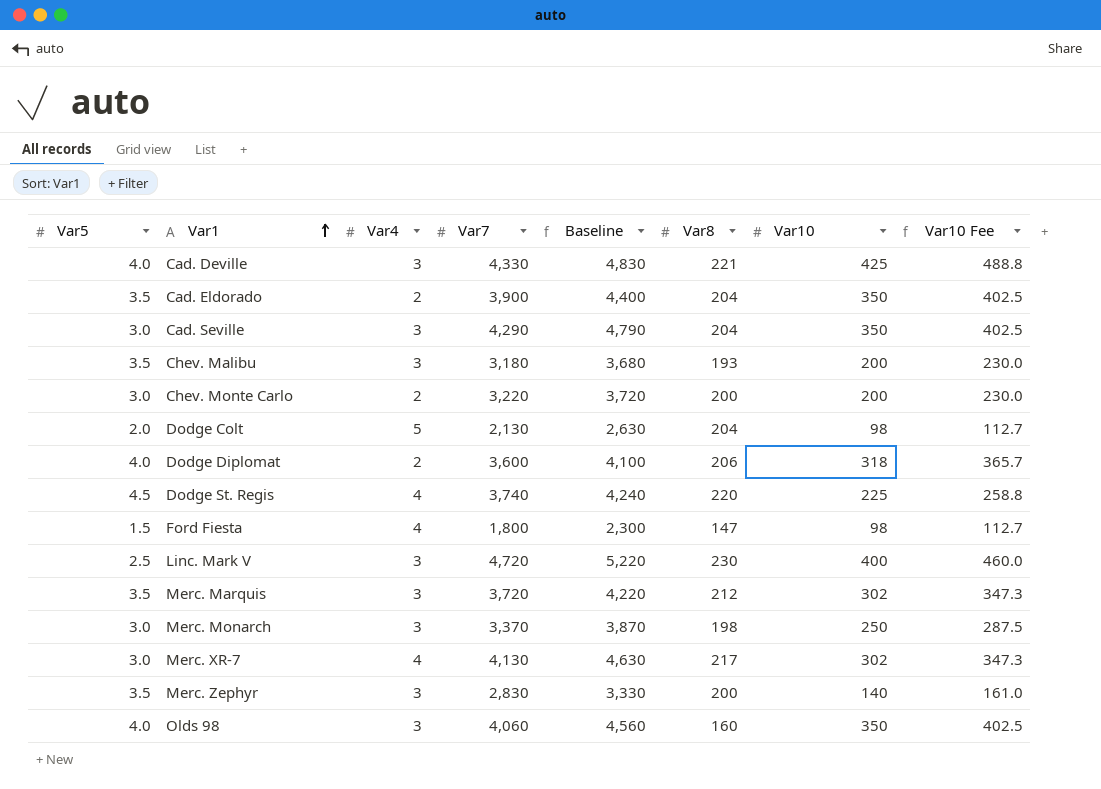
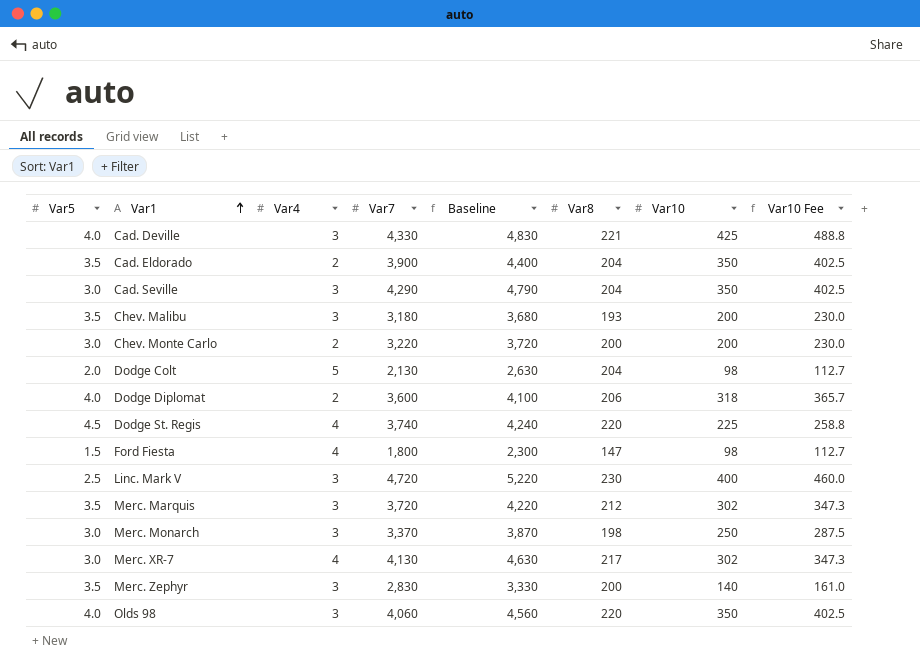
Olds 98 | Var8: 160 -> 220

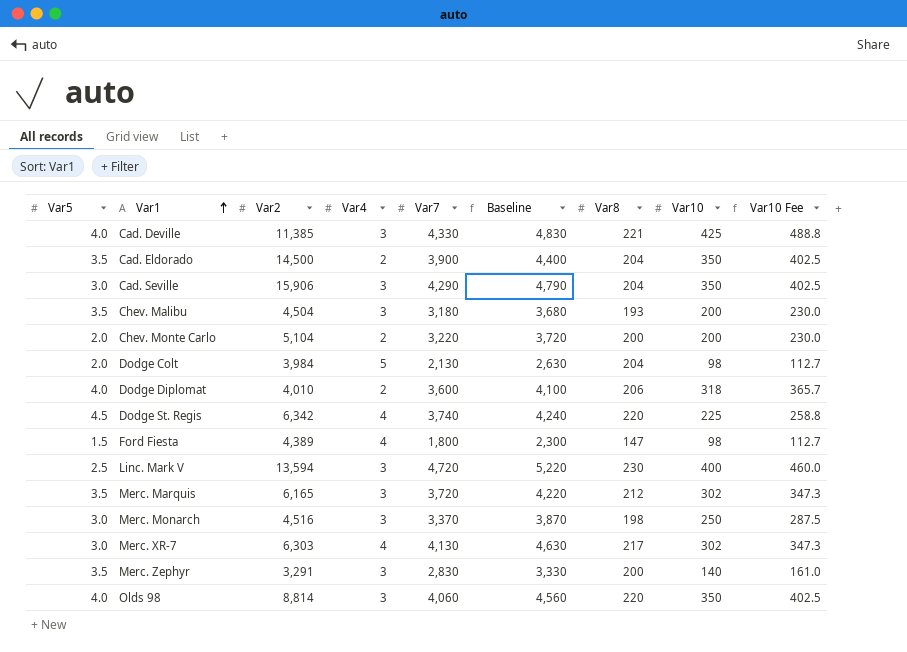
column Var2 | position: none -> 3
Chev. Monte Carlo | Var5: 3.0 -> 2.0

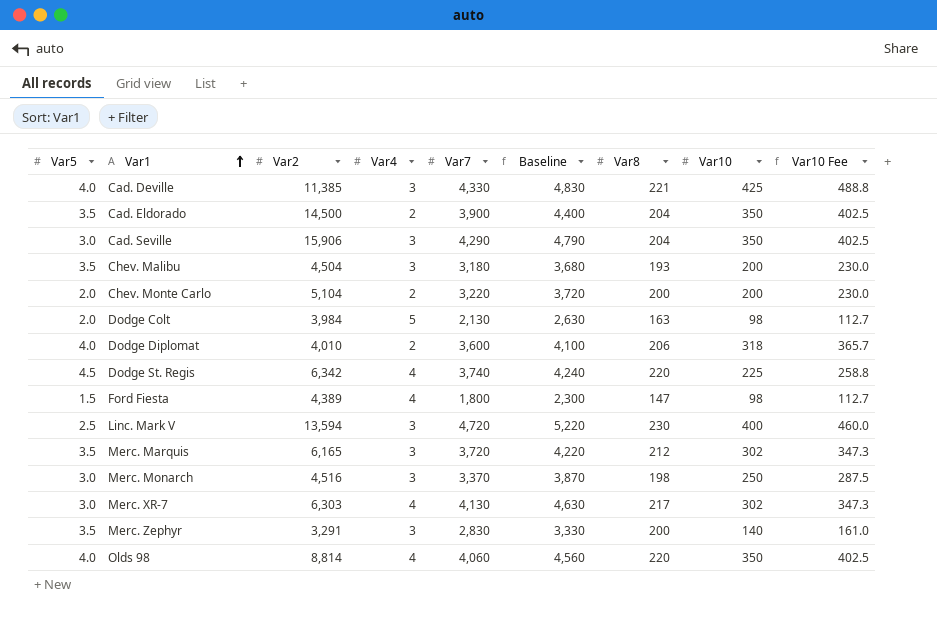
Dodge Colt | Var8: 204 -> 163
Olds 98 | Var4: 3 -> 4

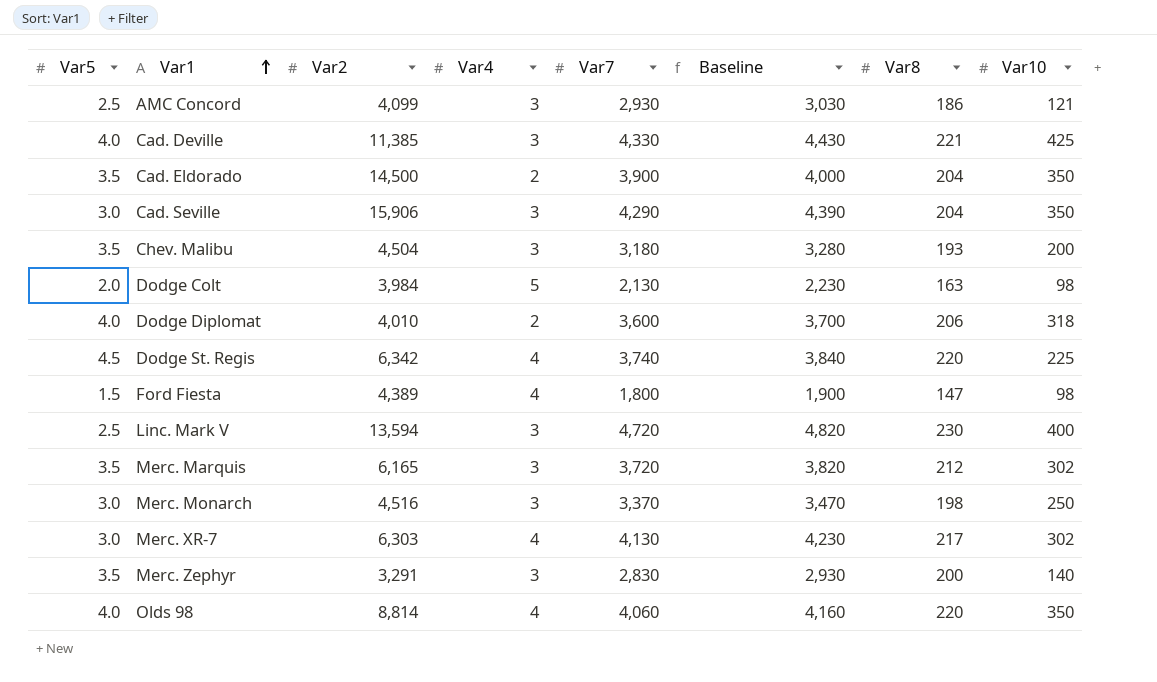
column Var10 Fee | formula: [Var10] * 1.15 -> none
column Baseline | formula: [Var7] + 500 -> [Var7] + 100
row Chev. Monte Carlo: 2.0 | 5,104 | 2 | 3,220 | 3,720 | 200 | 200 | 230.0 -> none
row AMC Concord: none -> 2.5 | 4,099 | 3 | 2,930 | 3,030 | 186 | 121

